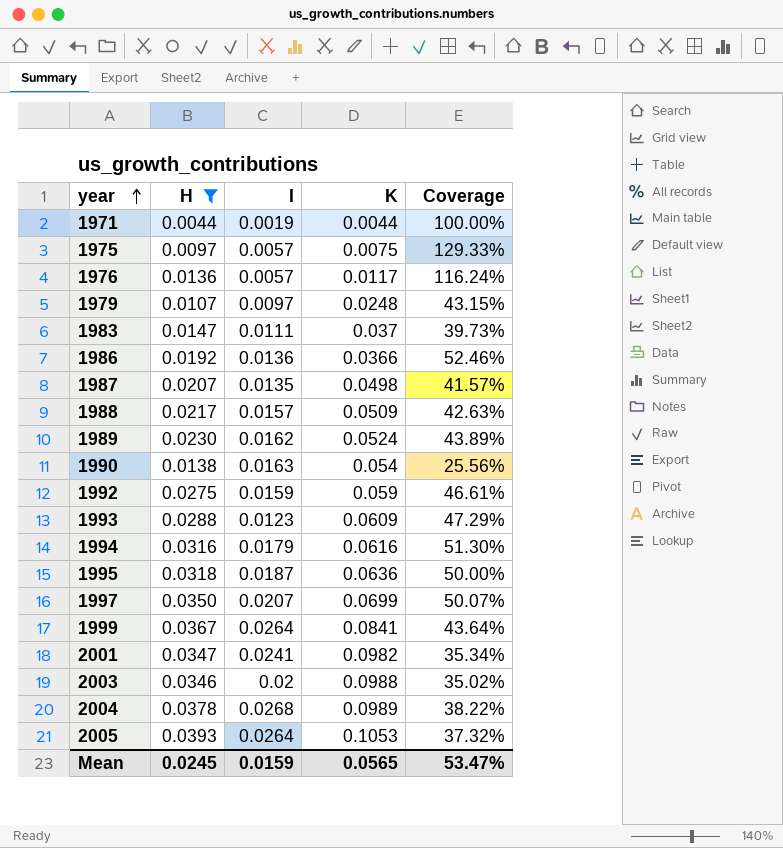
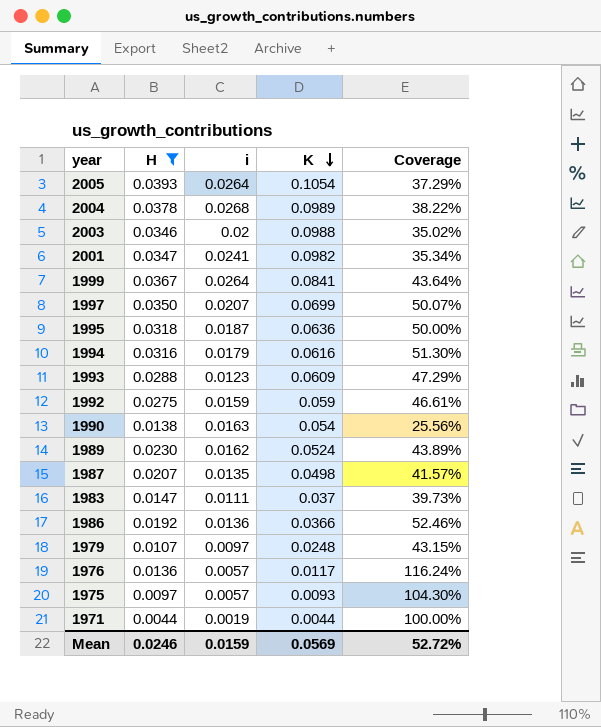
row order: year ascending -> K descending
column name: I -> i
row 1988: 0.0217 | 0.0157 | 0.0509 | 42.63% -> none
2005 | K: 0.1053 -> 0.1054
2005 | Coverage: 37.32% -> 37.29%
1975 | K: 0.0075 -> 0.0093
1975 | Coverage: 129.33% -> 104.30%
Mean | H: 0.0245 -> 0.0246
Mean | K: 0.0565 -> 0.0569
Mean | Coverage: 53.47% -> 52.72%

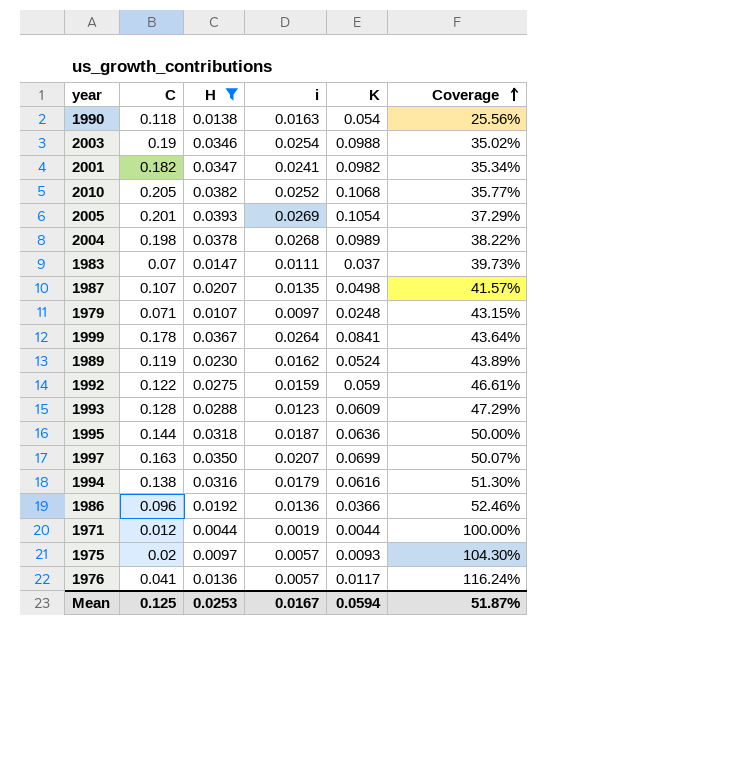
row order: K descending -> Coverage ascending
column C | position: none -> 2
2003 | i: 0.02 -> 0.0254
row 2010: none -> 0.205 | 0.0382 | 0.0252 | 0.1068 | 35.77%
2005 | i: 0.0264 -> 0.0269
Mean | H: 0.0246 -> 0.0253
Mean | i: 0.0159 -> 0.0167
Mean | K: 0.0569 -> 0.0594
Mean | Coverage: 52.72% -> 51.87%

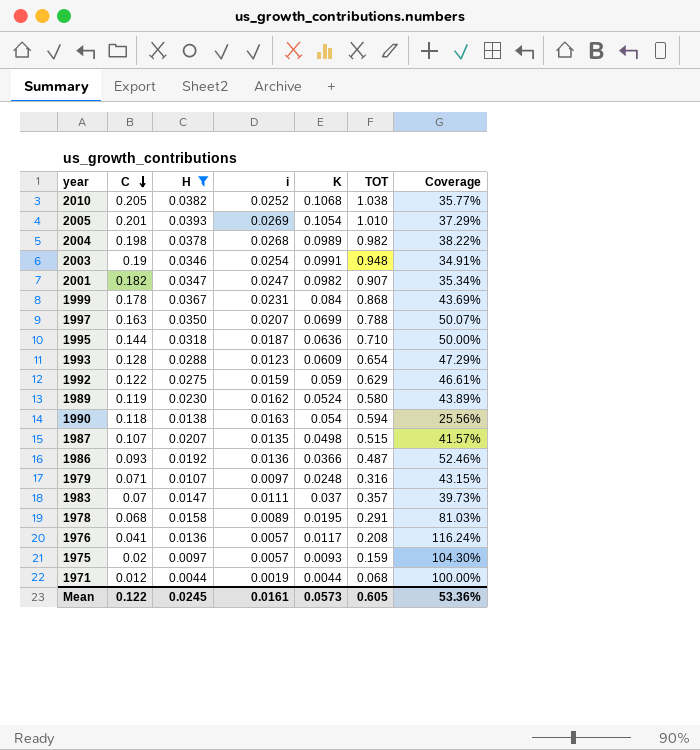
row order: Coverage ascending -> C descending
column TOT | position: none -> 6
row 1994: 0.138 | 0.0316 | 0.0179 | 0.0616 | 51.30% -> none
2003 | K: 0.0988 -> 0.0991
2003 | Coverage: 35.02% -> 34.91%
2001 | i: 0.0241 -> 0.0247
1999 | i: 0.0264 -> 0.0231
1999 | K: 0.0841 -> 0.084
1999 | Coverage: 43.64% -> 43.69%
1986 | C: 0.096 -> 0.093
row 1978: none -> 0.068 | 0.0158 | 0.0089 | 0.0195 | 0.291 | 81.03%
Mean | C: 0.125 -> 0.122
Mean | H: 0.0253 -> 0.0245
Mean | i: 0.0167 -> 0.0161
Mean | K: 0.0594 -> 0.0573
Mean | Coverage: 51.87% -> 53.36%

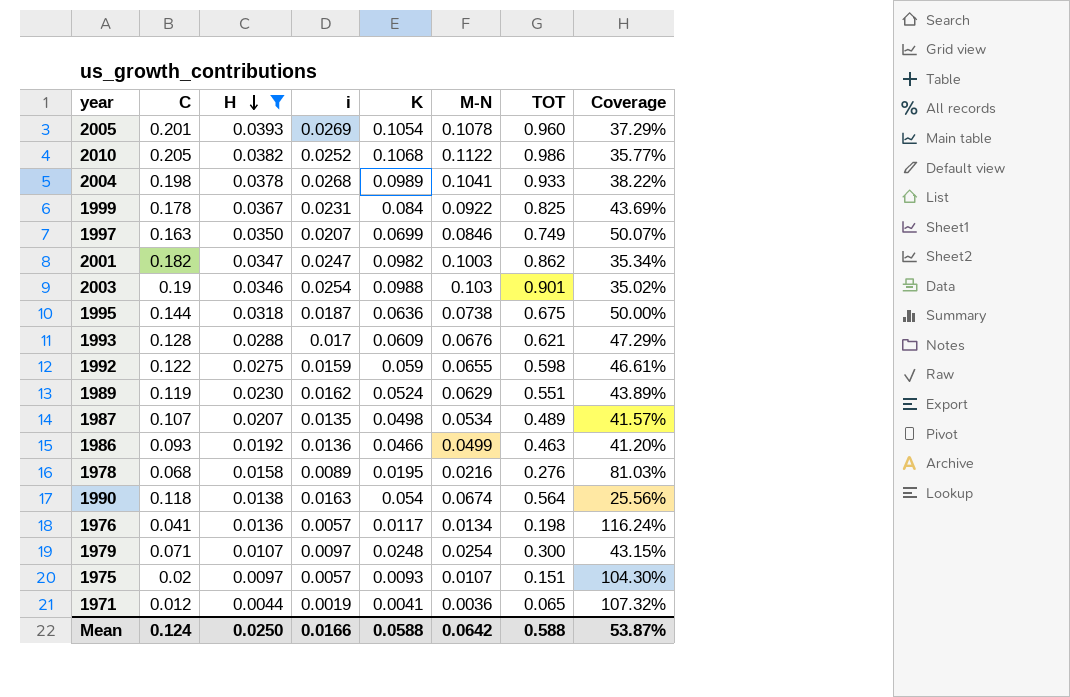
row order: C descending -> H descending
column M-N | position: none -> 6
row 1983: 0.07 | 0.0147 | 0.0111 | 0.037 | 0.357 | 39.73% -> none
2005 | TOT: 1.010 -> 0.960
2010 | TOT: 1.038 -> 0.986
2004 | TOT: 0.982 -> 0.933
1999 | TOT: 0.868 -> 0.825
1997 | TOT: 0.788 -> 0.749
2001 | TOT: 0.907 -> 0.862
2003 | K: 0.0991 -> 0.0988
2003 | TOT: 0.948 -> 0.901
2003 | Coverage: 34.91% -> 35.02%
1995 | TOT: 0.710 -> 0.675
1993 | i: 0.0123 -> 0.017
1993 | TOT: 0.654 -> 0.621
1992 | TOT: 0.629 -> 0.598
1989 | TOT: 0.580 -> 0.551
1987 | TOT: 0.515 -> 0.489
1986 | K: 0.0366 -> 0.0466
1986 | TOT: 0.487 -> 0.463
1986 | Coverage: 52.46% -> 41.20%
1978 | TOT: 0.291 -> 0.276
1990 | TOT: 0.594 -> 0.564
1976 | TOT: 0.208 -> 0.198
1979 | TOT: 0.316 -> 0.300
1975 | TOT: 0.159 -> 0.151
1971 | K: 0.0044 -> 0.0041
1971 | TOT: 0.068 -> 0.065
1971 | Coverage: 100.00% -> 107.32%
Mean | C: 0.122 -> 0.124
Mean | H: 0.0245 -> 0.0250
Mean | i: 0.0161 -> 0.0166
Mean | K: 0.0573 -> 0.0588
Mean | TOT: 0.605 -> 0.588
Mean | Coverage: 53.36% -> 53.87%

